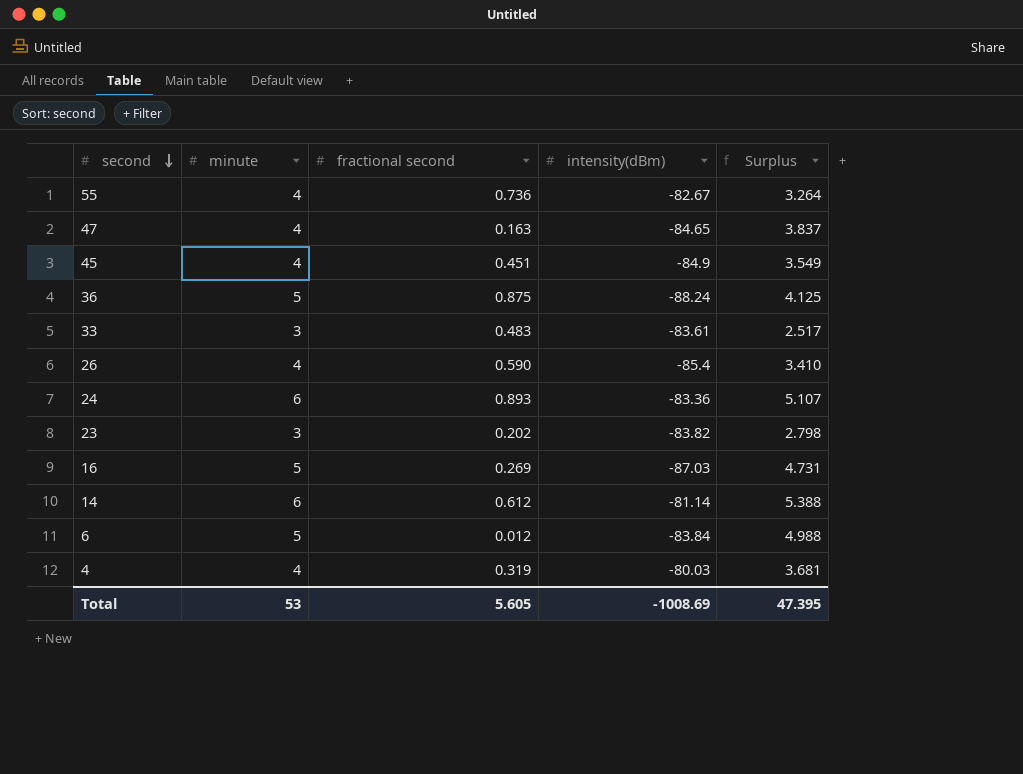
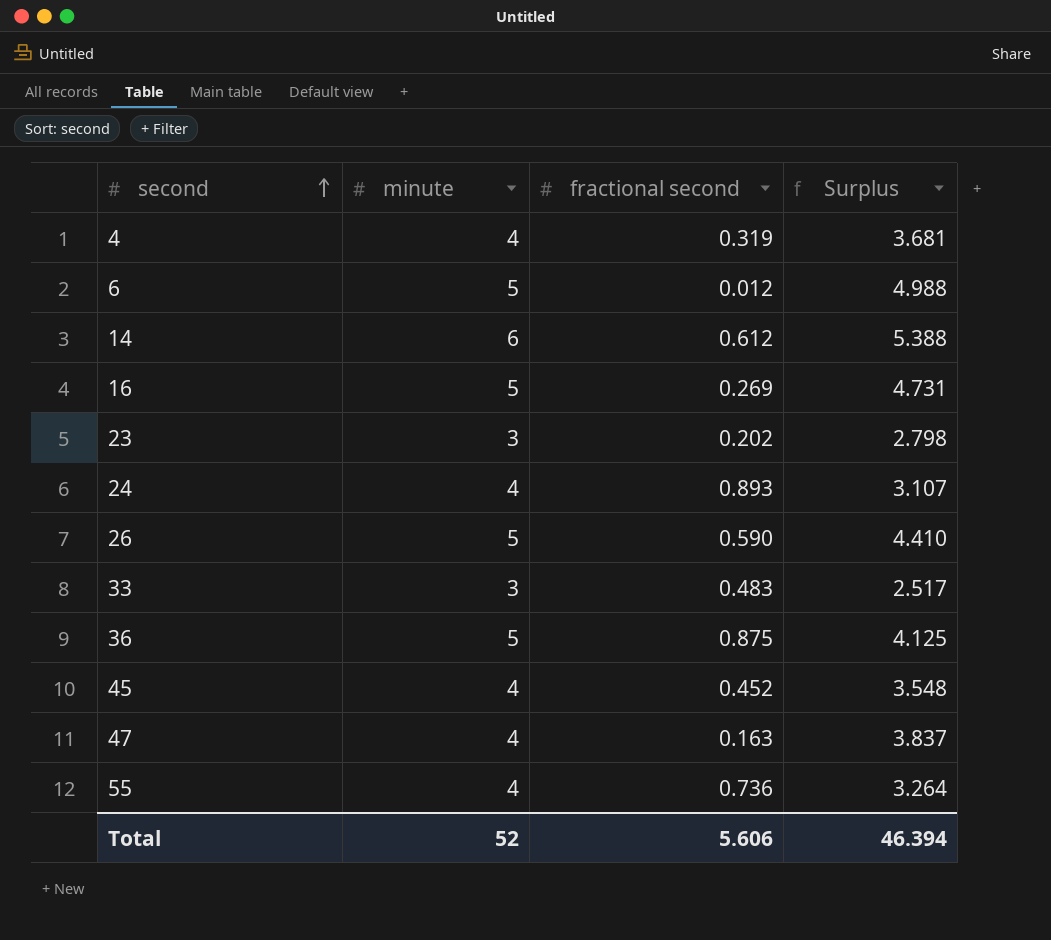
row order: second descending -> second ascending
column intensity(dBm) | position: 4 -> none
24 | minute: 6 -> 4
24 | Surplus: 5.107 -> 3.107
26 | minute: 4 -> 5
26 | Surplus: 3.410 -> 4.410
45 | fractional second: 0.451 -> 0.452
45 | Surplus: 3.549 -> 3.548
Total | minute: 53 -> 52
Total | fractional second: 5.605 -> 5.606
Total | Surplus: 47.395 -> 46.394

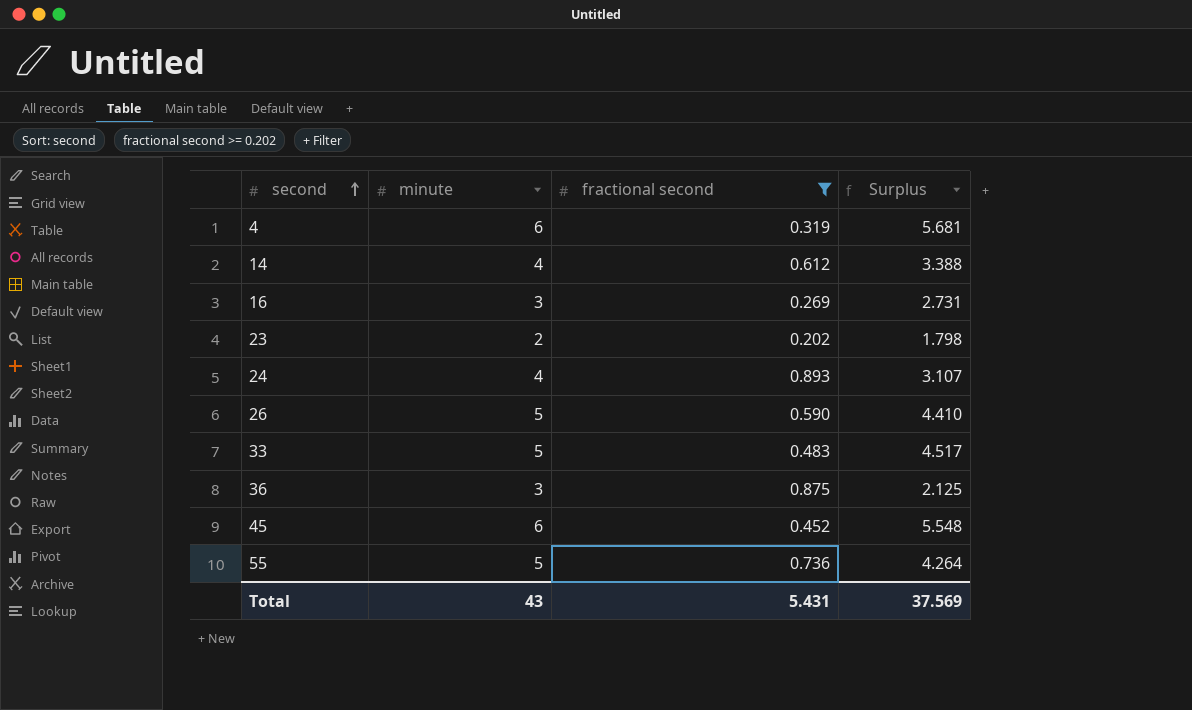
filter: none -> fractional second >= 0.202
4 | minute: 4 -> 6
4 | Surplus: 3.681 -> 5.681
14 | minute: 6 -> 4
14 | Surplus: 5.388 -> 3.388
16 | minute: 5 -> 3
16 | Surplus: 4.731 -> 2.731
23 | minute: 3 -> 2
23 | Surplus: 2.798 -> 1.798
33 | minute: 3 -> 5
33 | Surplus: 2.517 -> 4.517
36 | minute: 5 -> 3
36 | Surplus: 4.125 -> 2.125
45 | minute: 4 -> 6
45 | Surplus: 3.548 -> 5.548
55 | minute: 4 -> 5
55 | Surplus: 3.264 -> 4.264
Total | minute: 52 -> 43
Total | fractional second: 5.606 -> 5.431
Total | Surplus: 46.394 -> 37.569

